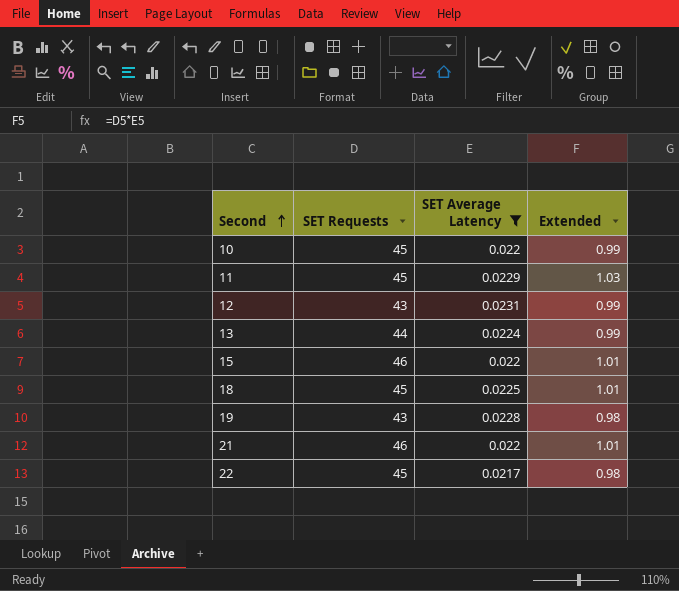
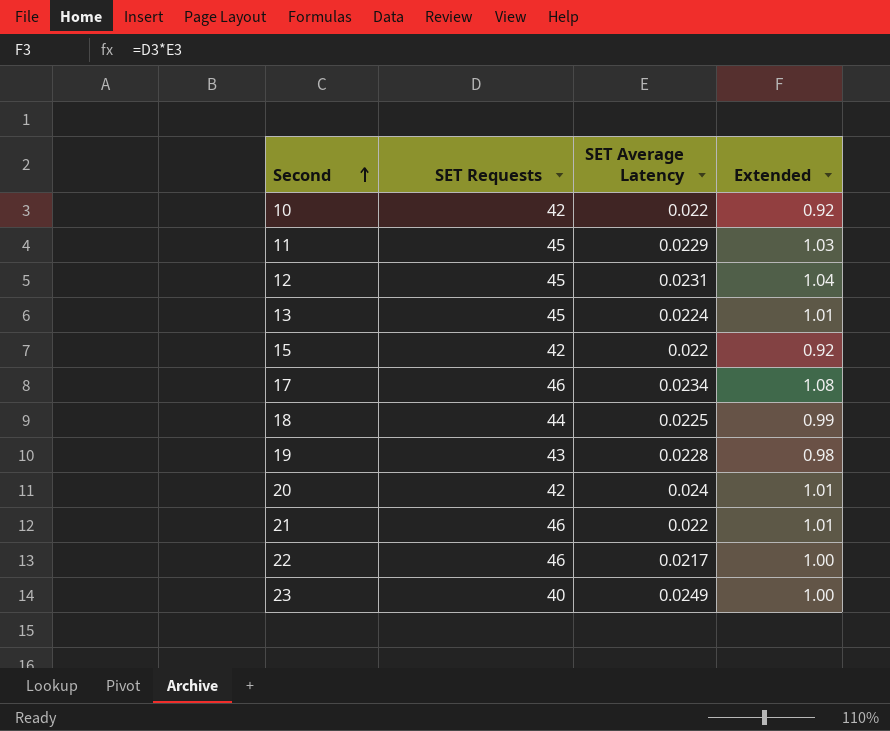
filter: SET Average Latency <= 0.0231 -> none
10 | SET Requests: 45 -> 42
10 | Extended: 0.99 -> 0.92
12 | SET Requests: 43 -> 45
12 | Extended: 0.99 -> 1.04
13 | SET Requests: 44 -> 45
13 | Extended: 0.99 -> 1.01
15 | SET Requests: 46 -> 42
15 | Extended: 1.01 -> 0.92
18 | SET Requests: 45 -> 44
18 | Extended: 1.01 -> 0.99
22 | SET Requests: 45 -> 46
22 | Extended: 0.98 -> 1.00

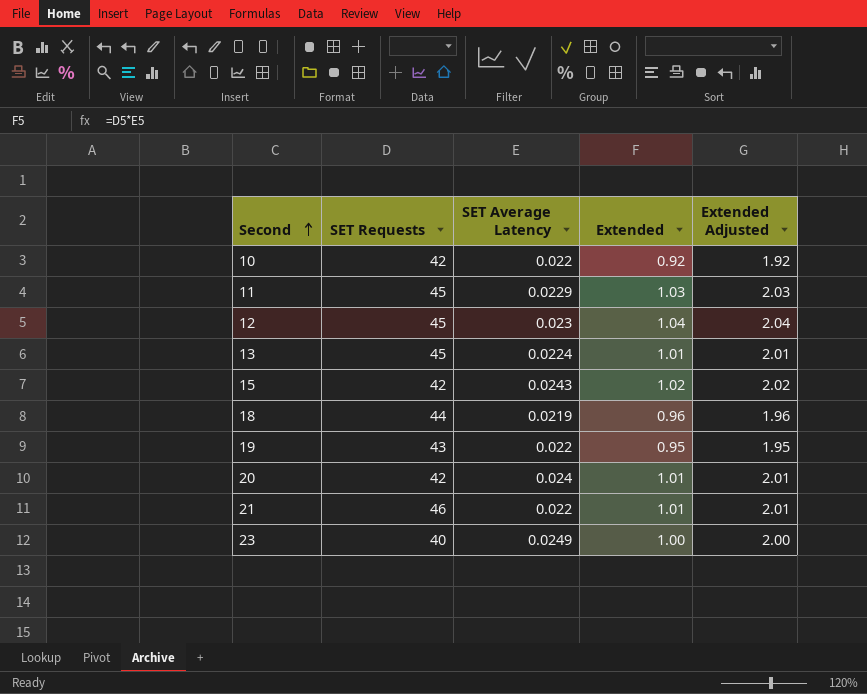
column Extended Adjusted | formula: none -> [Extended] + 1
row 17: 46 | 0.0234 | 1.08 -> none
row 22: 46 | 0.0217 | 1.00 -> none
12 | SET Average Latency: 0.0231 -> 0.023
15 | SET Average Latency: 0.022 -> 0.0243
15 | Extended: 0.92 -> 1.02
18 | SET Average Latency: 0.0225 -> 0.0219
18 | Extended: 0.99 -> 0.96
19 | SET Average Latency: 0.0228 -> 0.022
19 | Extended: 0.98 -> 0.95

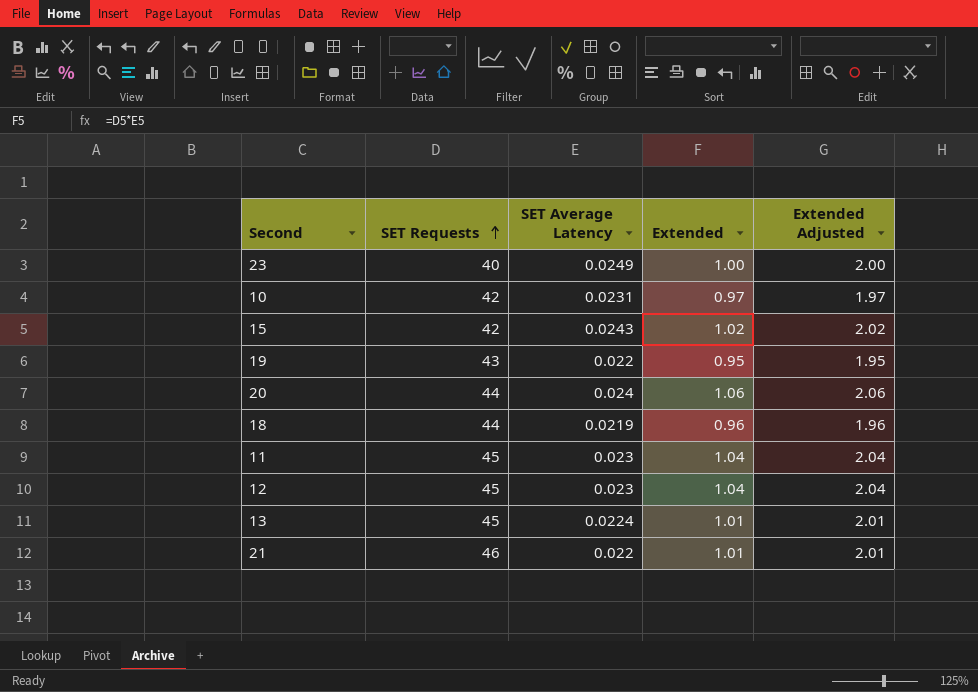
row order: Second ascending -> SET Requests ascending
10 | SET Average Latency: 0.022 -> 0.0231
10 | Extended: 0.92 -> 0.97
10 | Extended Adjusted: 1.92 -> 1.97
20 | SET Requests: 42 -> 44
20 | Extended: 1.01 -> 1.06
20 | Extended Adjusted: 2.01 -> 2.06
11 | SET Average Latency: 0.0229 -> 0.023
11 | Extended: 1.03 -> 1.04
11 | Extended Adjusted: 2.03 -> 2.04

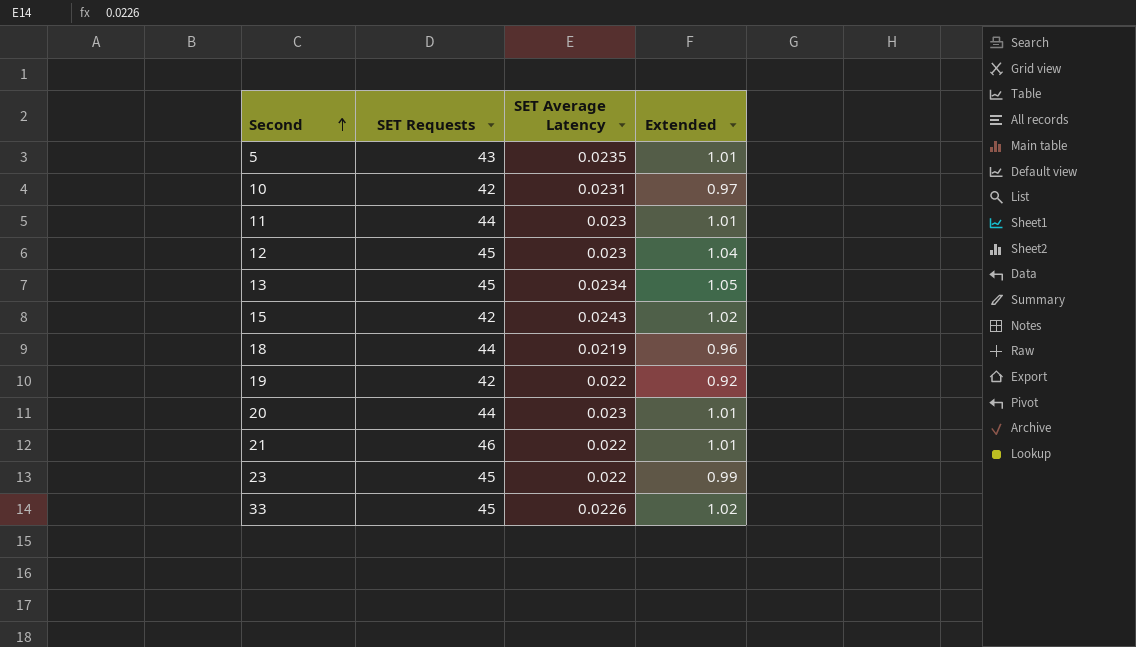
row order: SET Requests ascending -> Second ascending
column Extended Adjusted | formula: [Extended] + 1 -> none
row 5: none -> 43 | 0.0235 | 1.01
11 | SET Requests: 45 -> 44
11 | Extended: 1.04 -> 1.01
13 | SET Average Latency: 0.0224 -> 0.0234
13 | Extended: 1.01 -> 1.05
19 | SET Requests: 43 -> 42
19 | Extended: 0.95 -> 0.92
20 | SET Average Latency: 0.024 -> 0.023
20 | Extended: 1.06 -> 1.01
23 | SET Requests: 40 -> 45
23 | SET Average Latency: 0.0249 -> 0.022
23 | Extended: 1.00 -> 0.99
row 33: none -> 45 | 0.0226 | 1.02

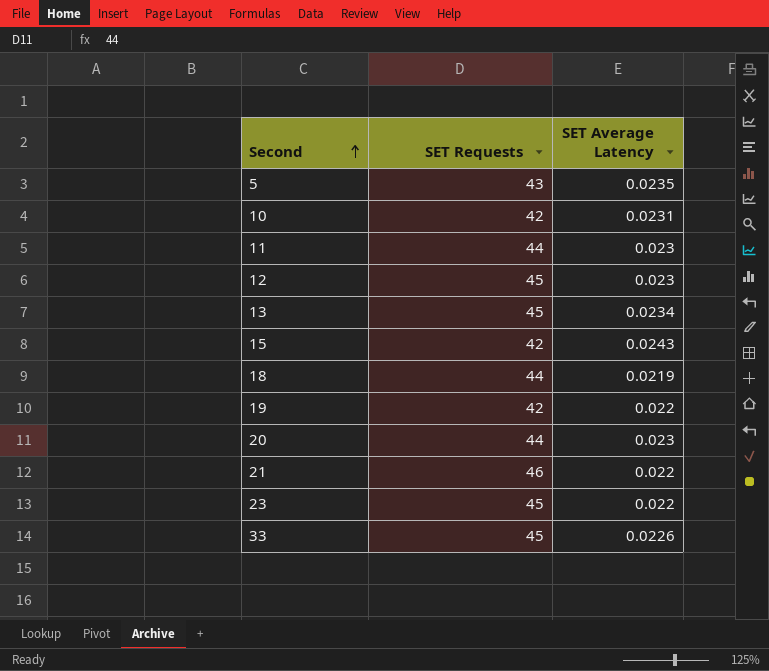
column Extended | formula: [SET Requests] * [SET Average Latency] -> none

